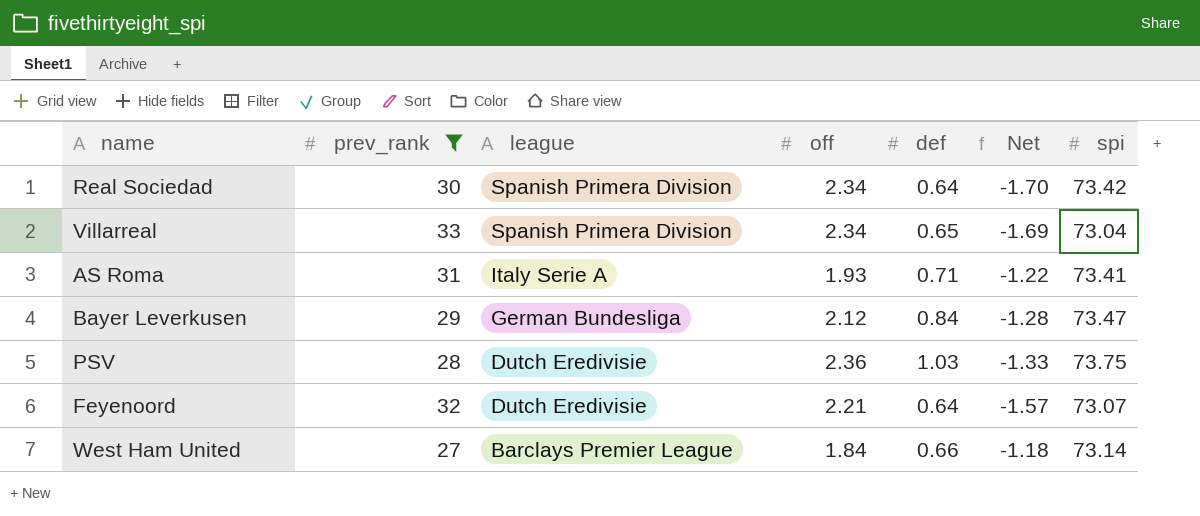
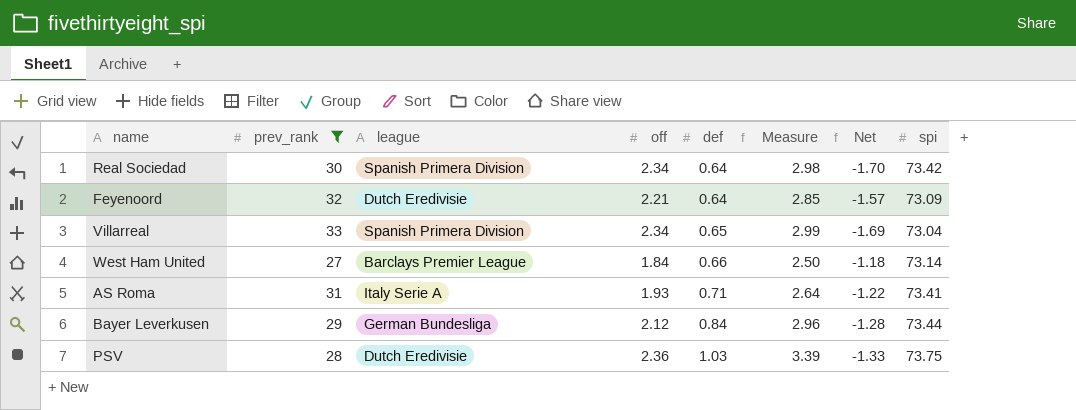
row order: league descending -> def ascending
column Measure | formula: none -> [off] + [def]
Feyenoord | spi: 73.07 -> 73.09
Bayer Leverkusen | spi: 73.47 -> 73.44

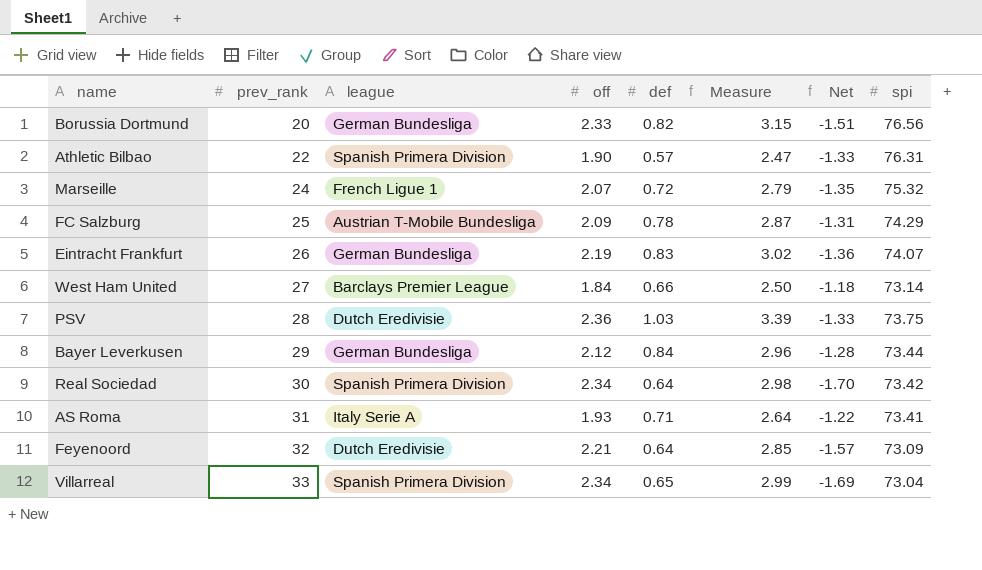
filter: prev_rank >= 27 -> none
row order: def ascending -> prev_rank ascending

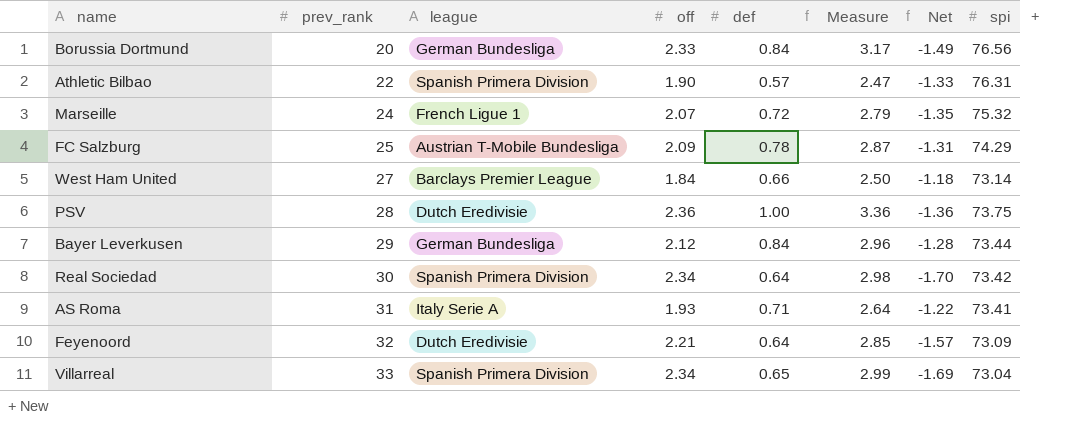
row Eintracht Frankfurt: 26 | German Bundesliga | 2.19 | 0.83 | 3.02 | -1.36 | 74.07 -> none
Borussia Dortmund | def: 0.82 -> 0.84
Borussia Dortmund | Measure: 3.15 -> 3.17
Borussia Dortmund | Net: -1.51 -> -1.49
PSV | def: 1.03 -> 1.00
PSV | Measure: 3.39 -> 3.36
PSV | Net: -1.33 -> -1.36

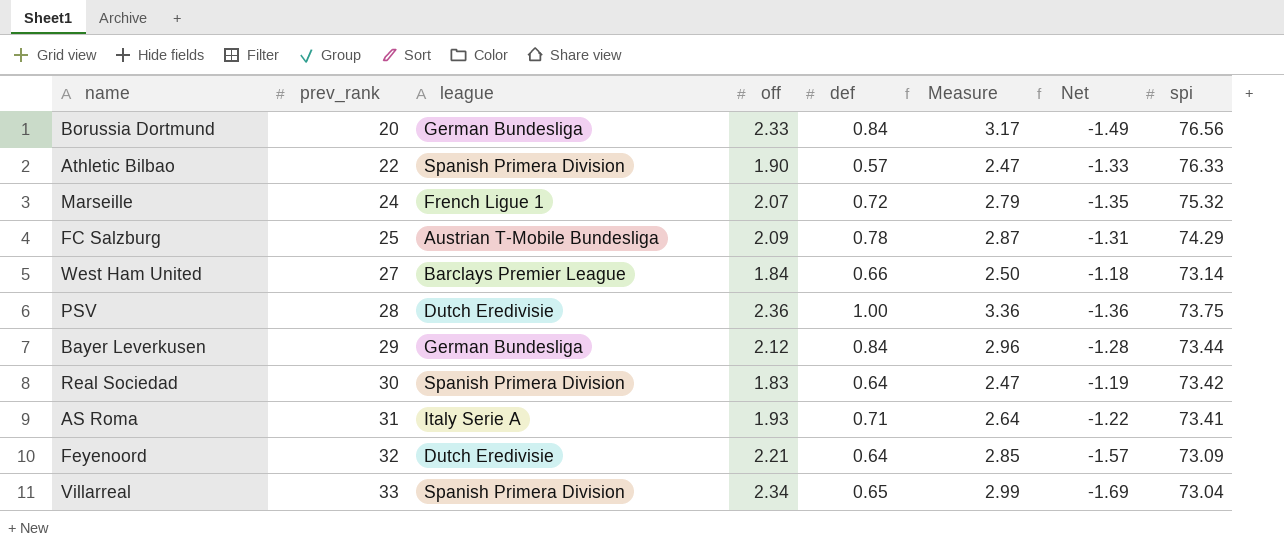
Athletic Bilbao | spi: 76.31 -> 76.33
Real Sociedad | off: 2.34 -> 1.83
Real Sociedad | Measure: 2.98 -> 2.47
Real Sociedad | Net: -1.70 -> -1.19

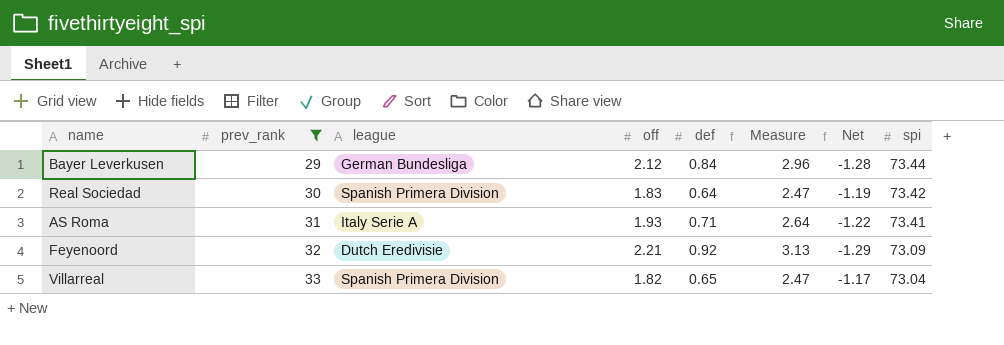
filter: none -> prev_rank >= 29
Feyenoord | def: 0.64 -> 0.92
Feyenoord | Measure: 2.85 -> 3.13
Feyenoord | Net: -1.57 -> -1.29
Villarreal | off: 2.34 -> 1.82
Villarreal | Measure: 2.99 -> 2.47
Villarreal | Net: -1.69 -> -1.17

